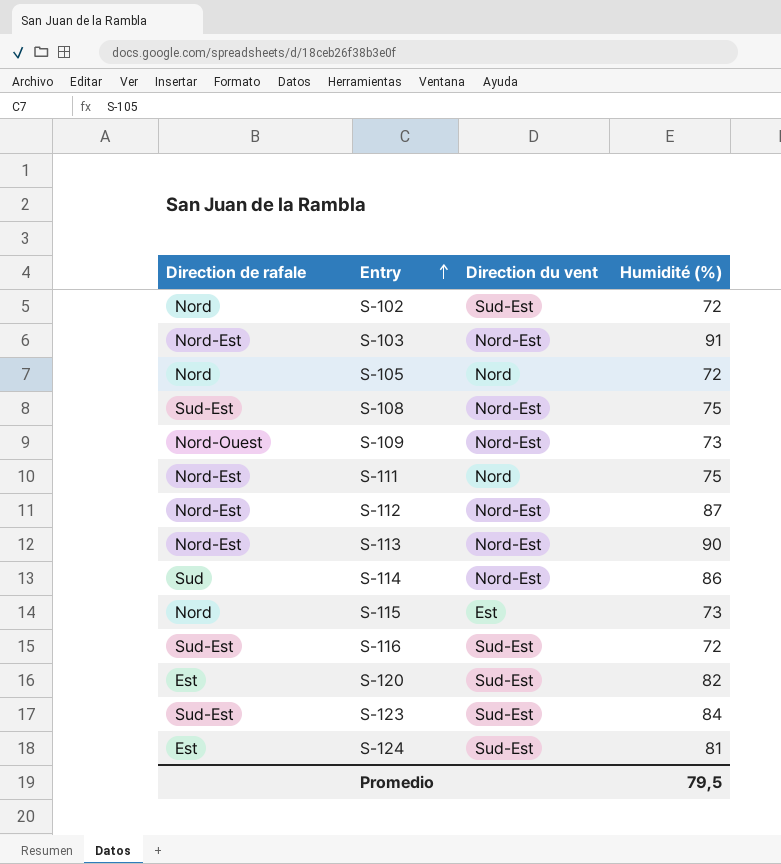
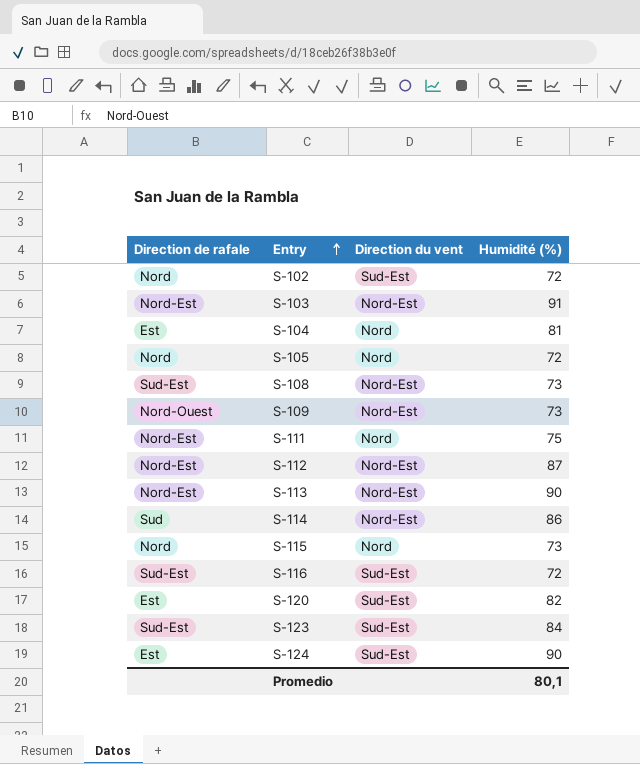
row S-104: none -> Est | Nord | 81
S-108 | Humidité (%): 75 -> 73
S-115 | Direction du vent: Est -> Nord
S-124 | Humidité (%): 81 -> 90
Promedio | Humidité (%): 79,5 -> 80,1

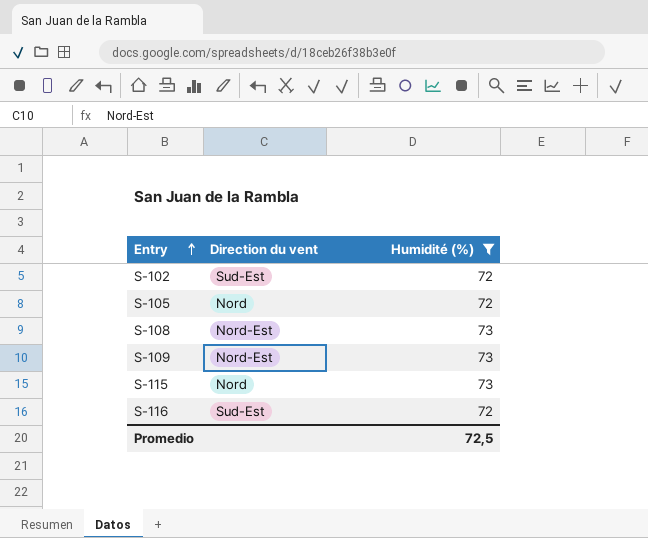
filter: none -> Humidité (%) <= 73
column Direction de rafale | position: 1 -> none
Promedio | Humidité (%): 80,1 -> 72,5

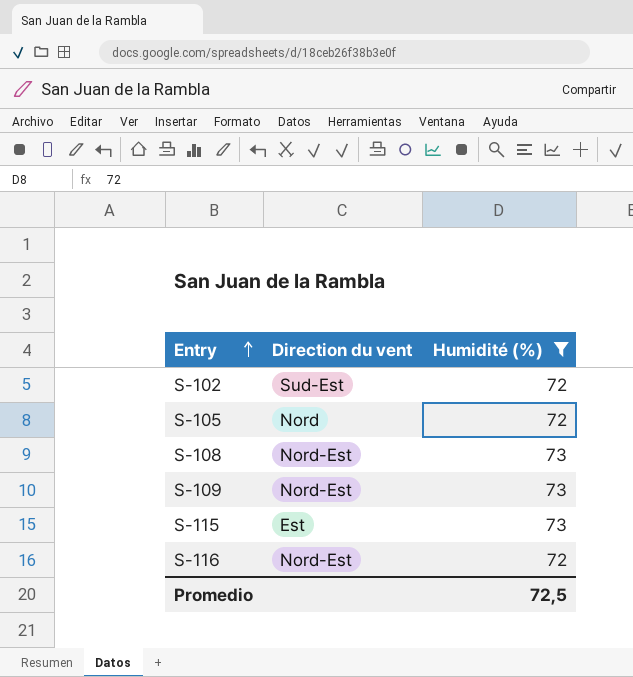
S-115 | Direction du vent: Nord -> Est
S-116 | Direction du vent: Sud-Est -> Nord-Est

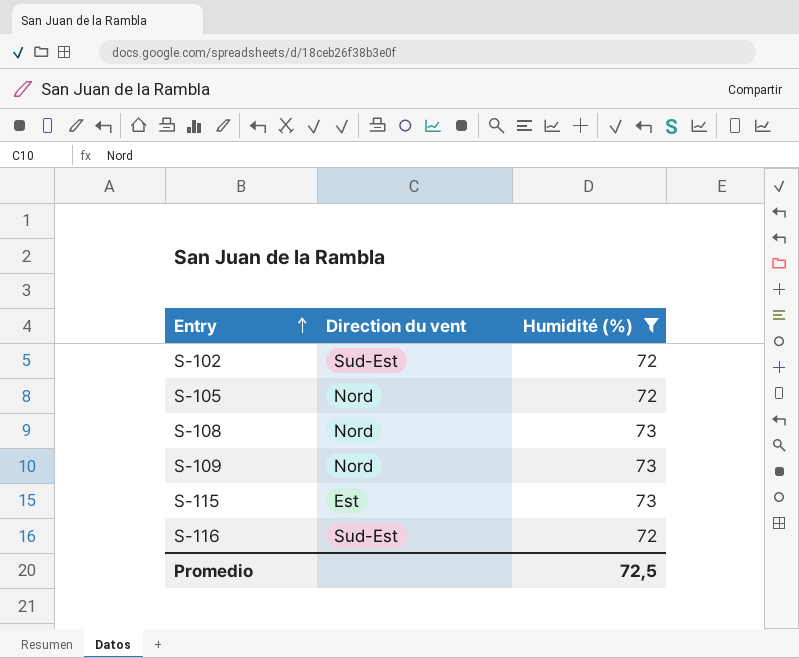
S-108 | Direction du vent: Nord-Est -> Nord
S-109 | Direction du vent: Nord-Est -> Nord
S-116 | Direction du vent: Nord-Est -> Sud-Est

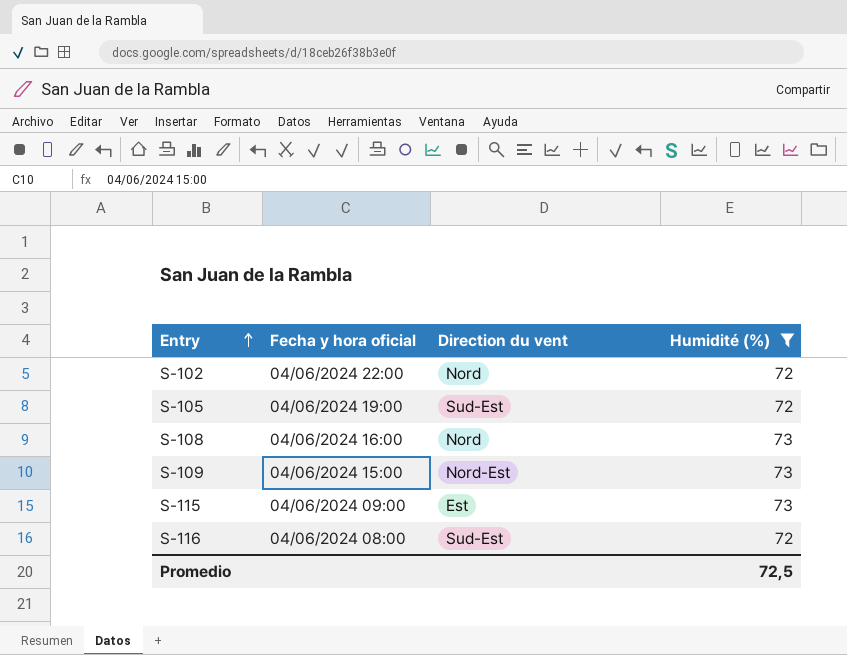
column Fecha y hora oficial | position: none -> 2
S-102 | Direction du vent: Sud-Est -> Nord
S-105 | Direction du vent: Nord -> Sud-Est
S-109 | Direction du vent: Nord -> Nord-Est

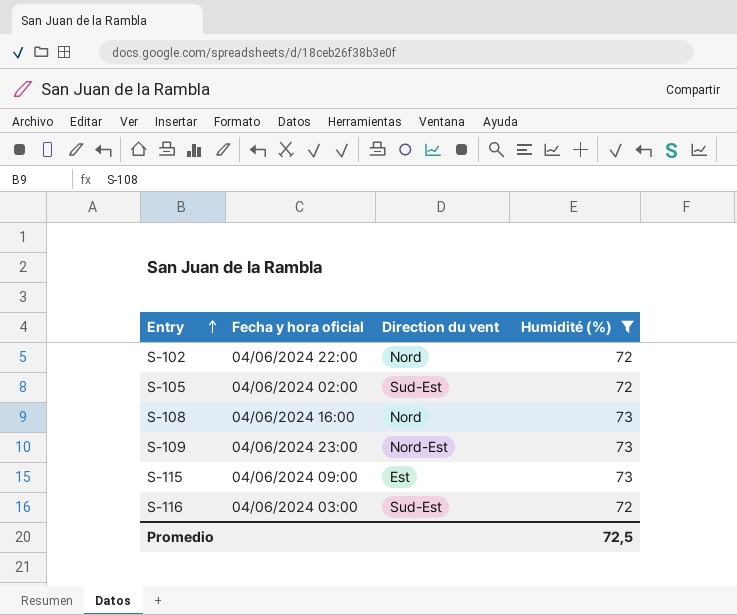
S-105 | Fecha y hora oficial: 04/06/2024 19:00 -> 04/06/2024 02:00
S-109 | Fecha y hora oficial: 04/06/2024 15:00 -> 04/06/2024 23:00
S-116 | Fecha y hora oficial: 04/06/2024 08:00 -> 04/06/2024 03:00

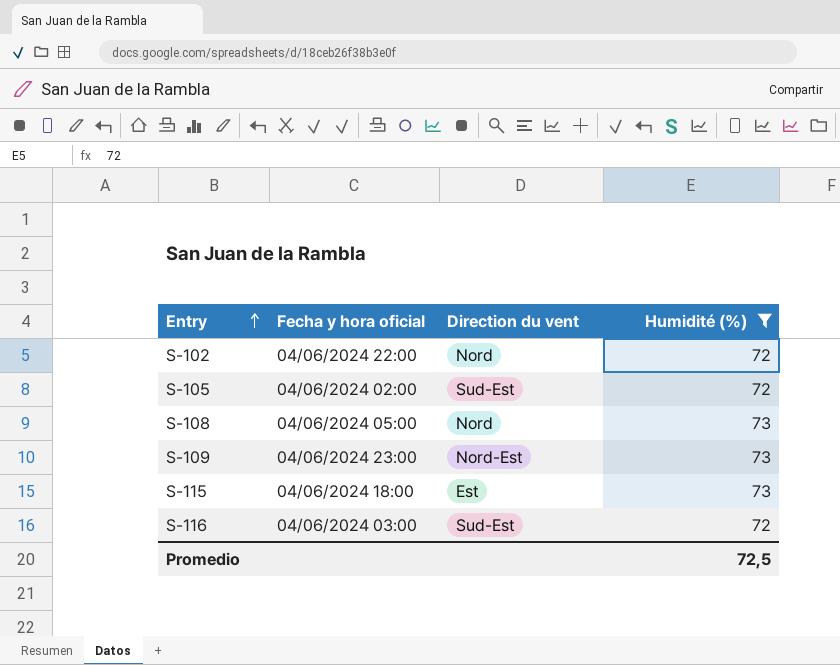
S-108 | Fecha y hora oficial: 04/06/2024 16:00 -> 04/06/2024 05:00
S-115 | Fecha y hora oficial: 04/06/2024 09:00 -> 04/06/2024 18:00

